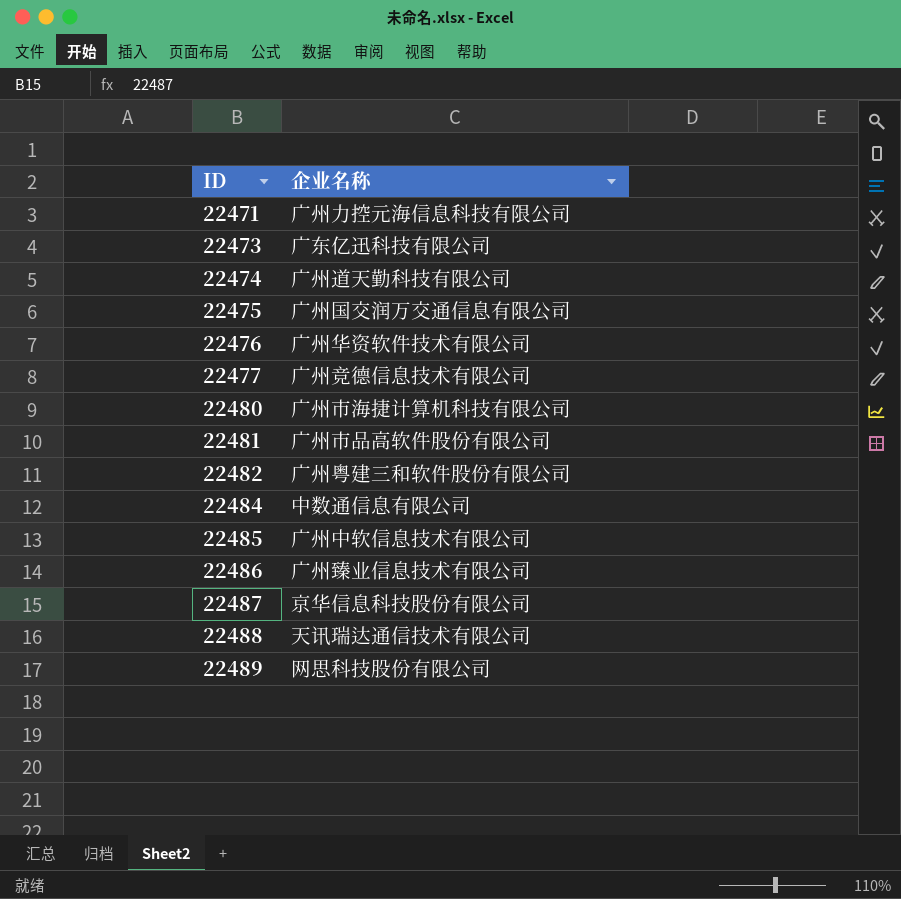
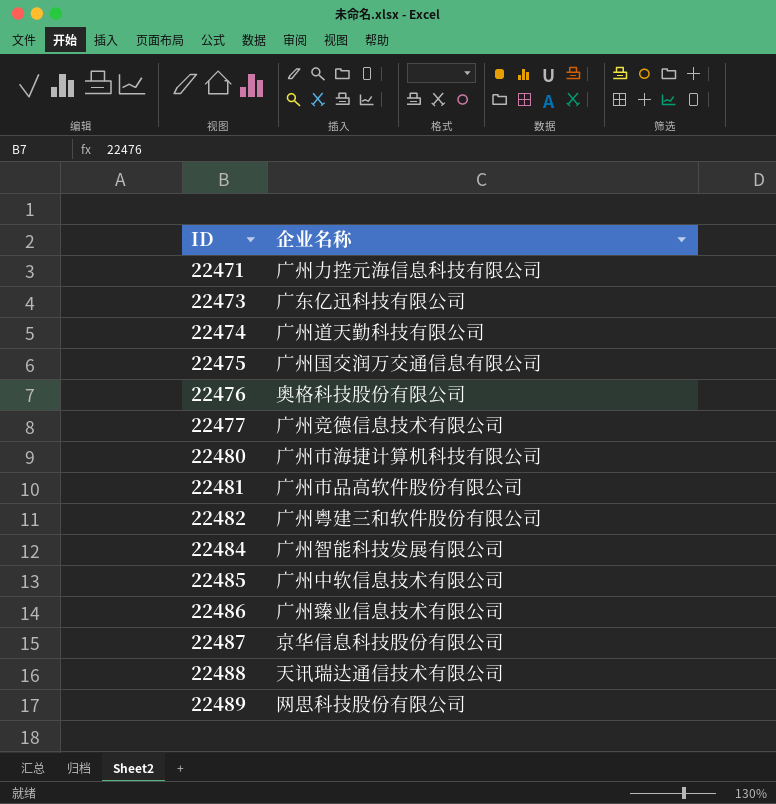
22476 | 企业名称: 广州华资软件技术有限公司 -> 奥格科技股份有限公司
22484 | 企业名称: 中数通信息有限公司 -> 广州智能科技发展有限公司

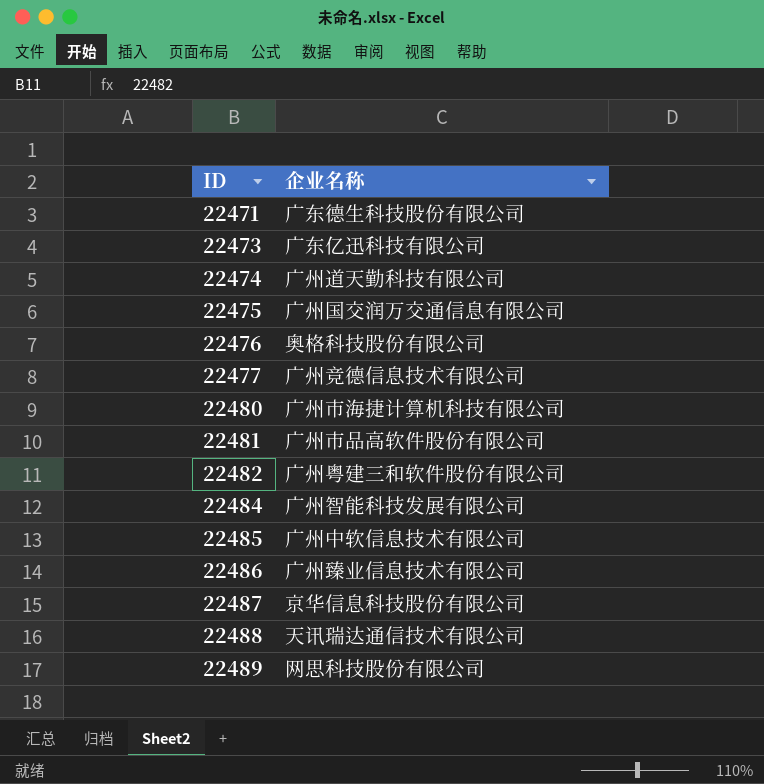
22471 | 企业名称: 广州力控元海信息科技有限公司 -> 广东德生科技股份有限公司

